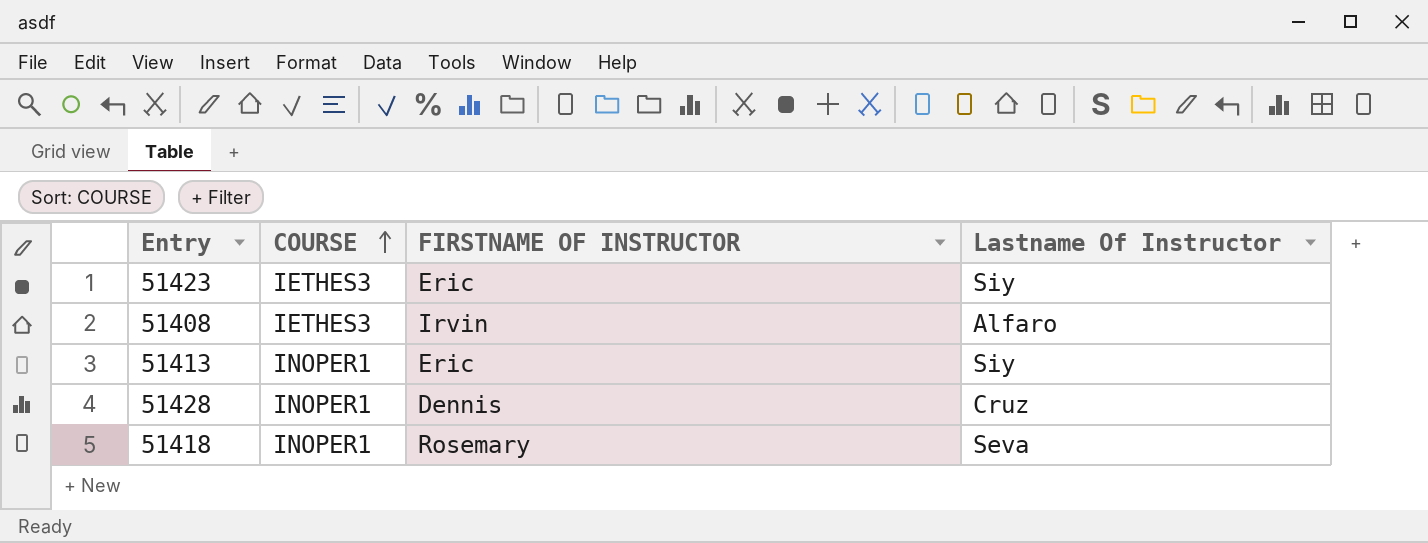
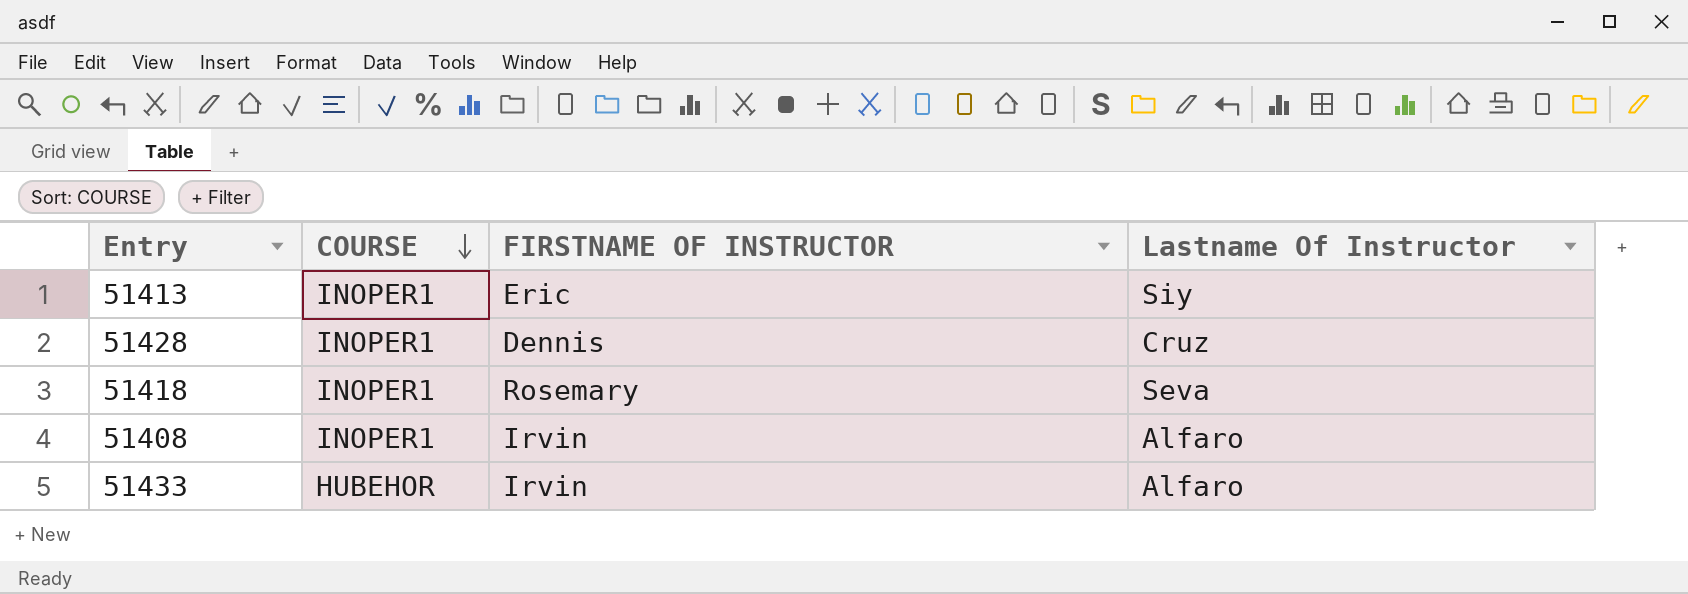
row order: COURSE ascending -> COURSE descending
row 51423: IETHES3 | Eric | Siy -> none
51408 | COURSE: IETHES3 -> INOPER1
row 51433: none -> HUBEHOR | Irvin | Alfaro

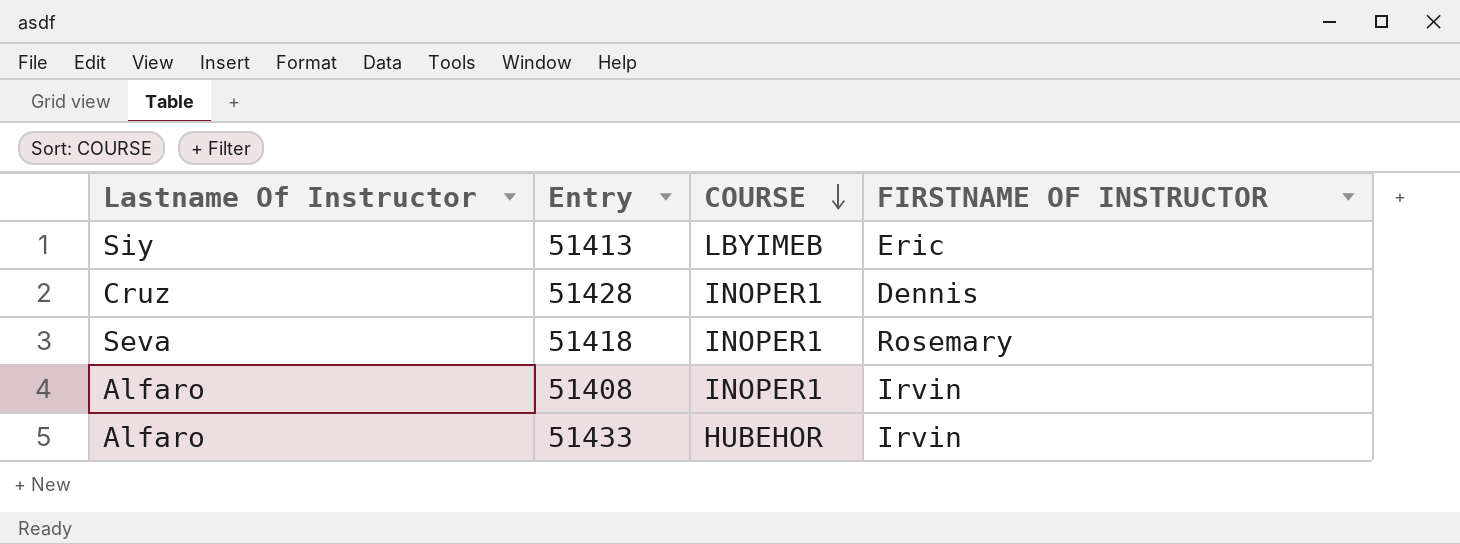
column Lastname Of Instructor | position: 4 -> 1
51413 | COURSE: INOPER1 -> LBYIMEB

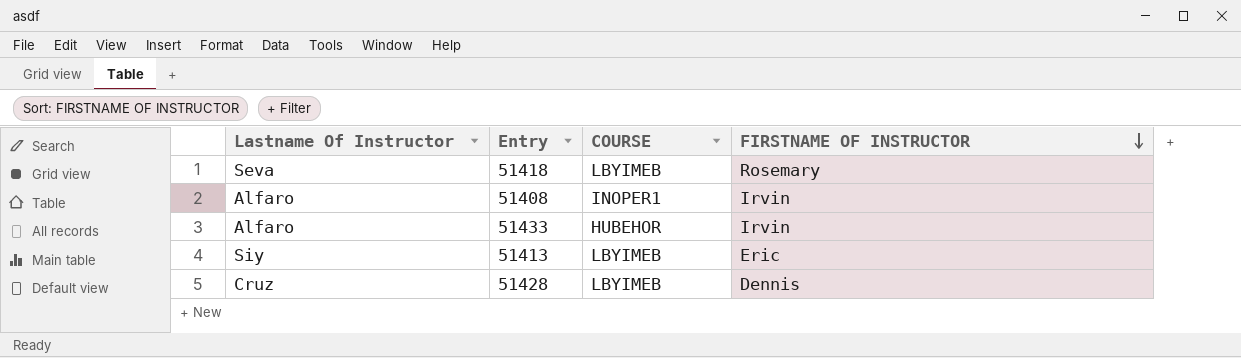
row order: COURSE descending -> FIRSTNAME OF INSTRUCTOR descending
51418 | COURSE: INOPER1 -> LBYIMEB
51428 | COURSE: INOPER1 -> LBYIMEB

